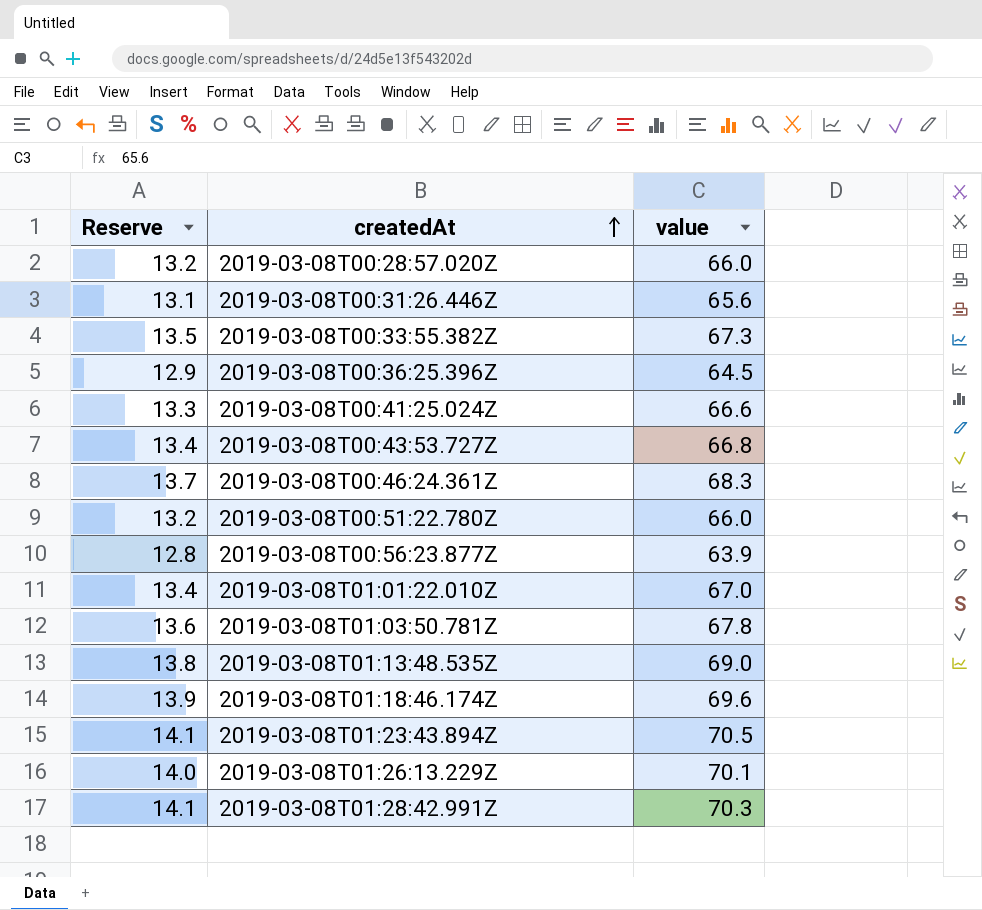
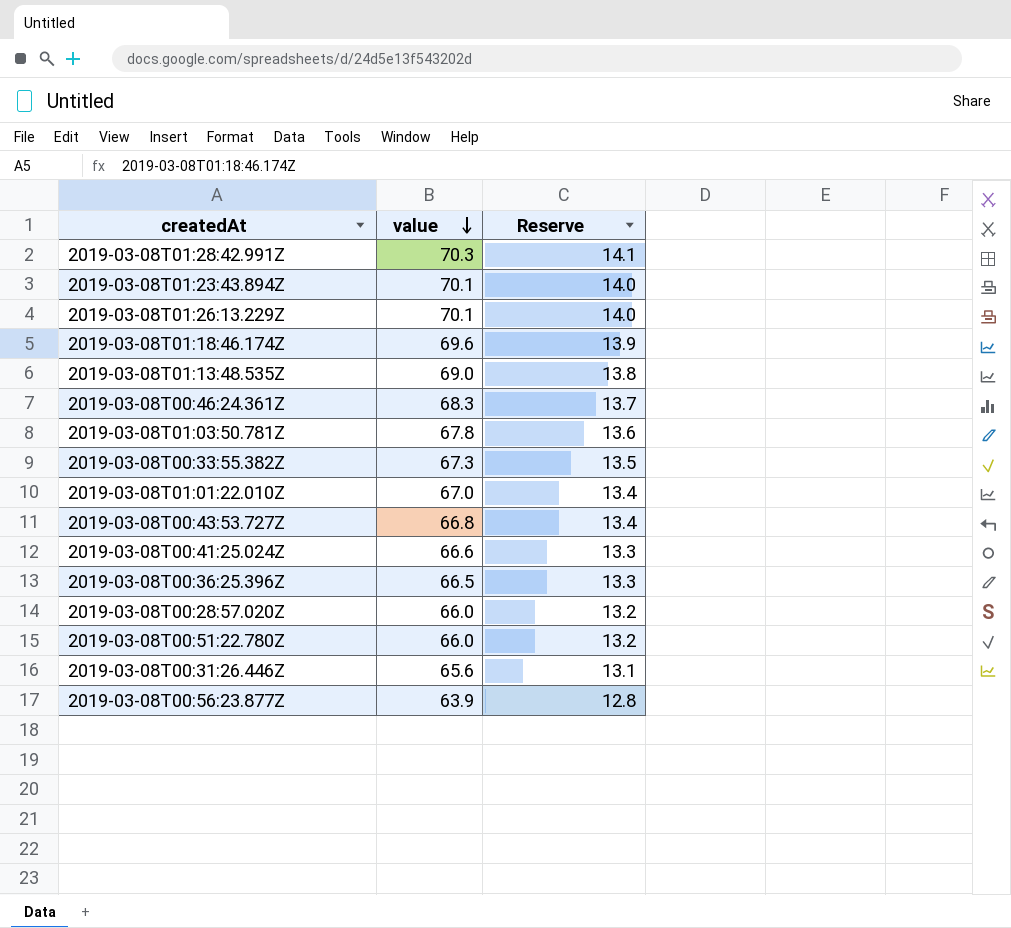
row order: createdAt ascending -> value descending
column Reserve | position: 1 -> 3
2019-03-08T01:23:43.894Z | value: 70.5 -> 70.1
2019-03-08T01:23:43.894Z | Reserve: 14.1 -> 14.0
2019-03-08T00:36:25.396Z | value: 64.5 -> 66.5
2019-03-08T00:36:25.396Z | Reserve: 12.9 -> 13.3

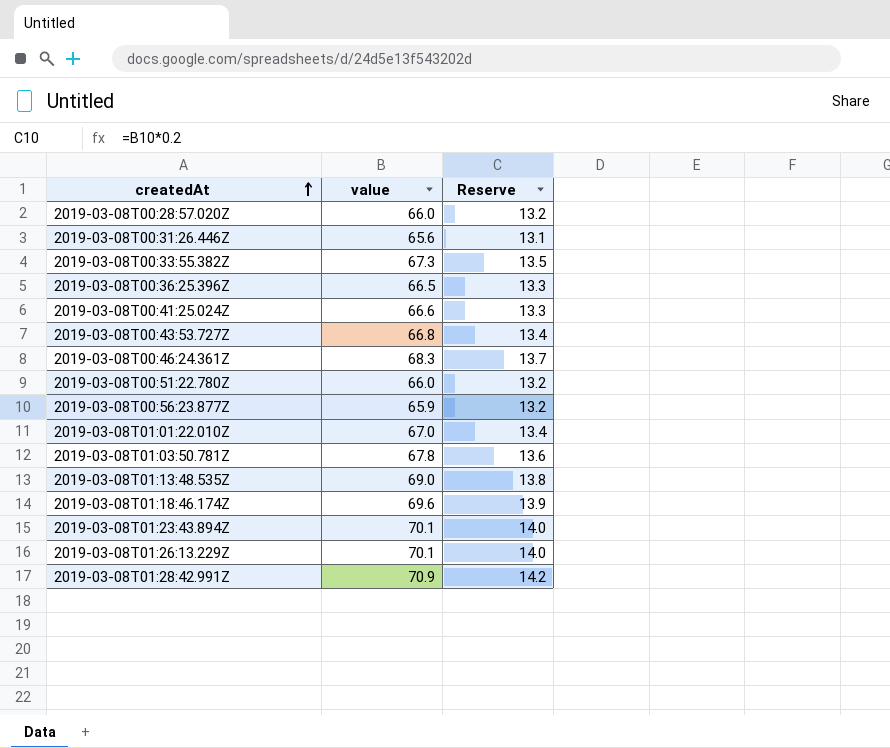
row order: value descending -> createdAt ascending
2019-03-08T00:56:23.877Z | value: 63.9 -> 65.9
2019-03-08T00:56:23.877Z | Reserve: 12.8 -> 13.2
2019-03-08T01:28:42.991Z | value: 70.3 -> 70.9
2019-03-08T01:28:42.991Z | Reserve: 14.1 -> 14.2

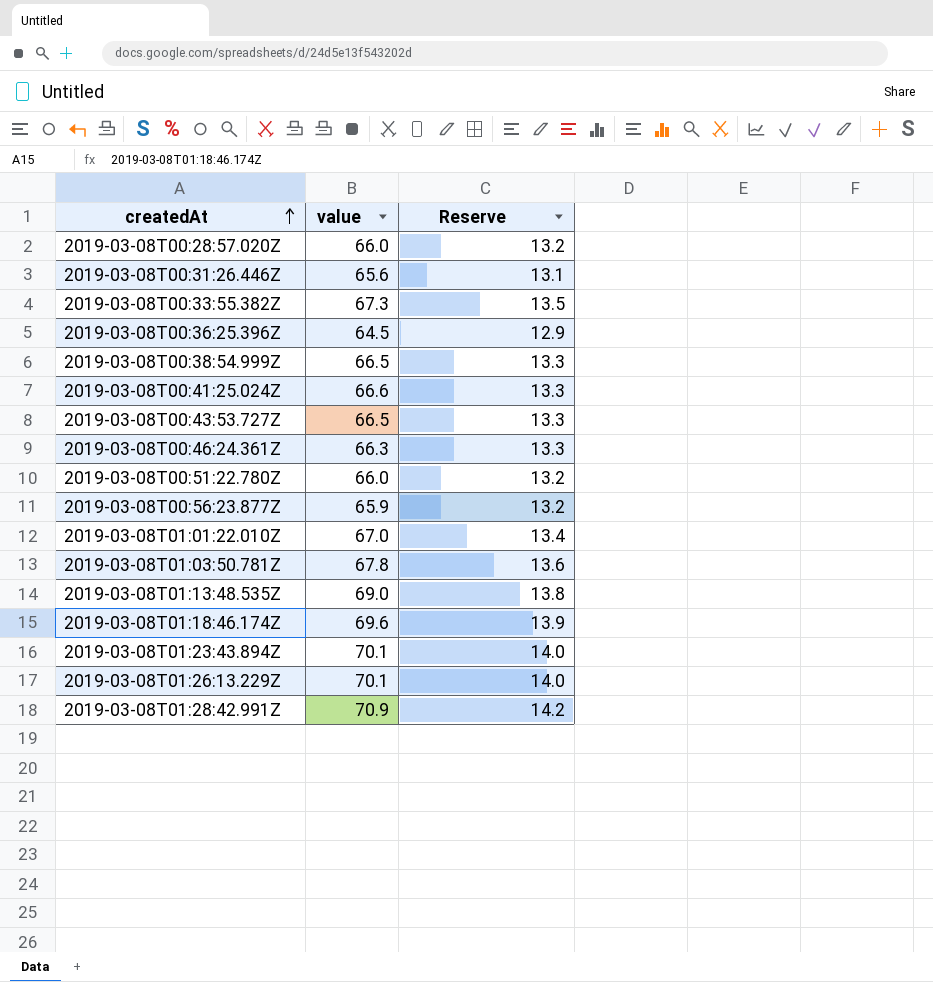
2019-03-08T00:36:25.396Z | value: 66.5 -> 64.5
2019-03-08T00:36:25.396Z | Reserve: 13.3 -> 12.9
row 2019-03-08T00:38:54.999Z: none -> 66.5 | 13.3
2019-03-08T00:43:53.727Z | value: 66.8 -> 66.5
2019-03-08T00:43:53.727Z | Reserve: 13.4 -> 13.3
2019-03-08T00:46:24.361Z | value: 68.3 -> 66.3
2019-03-08T00:46:24.361Z | Reserve: 13.7 -> 13.3

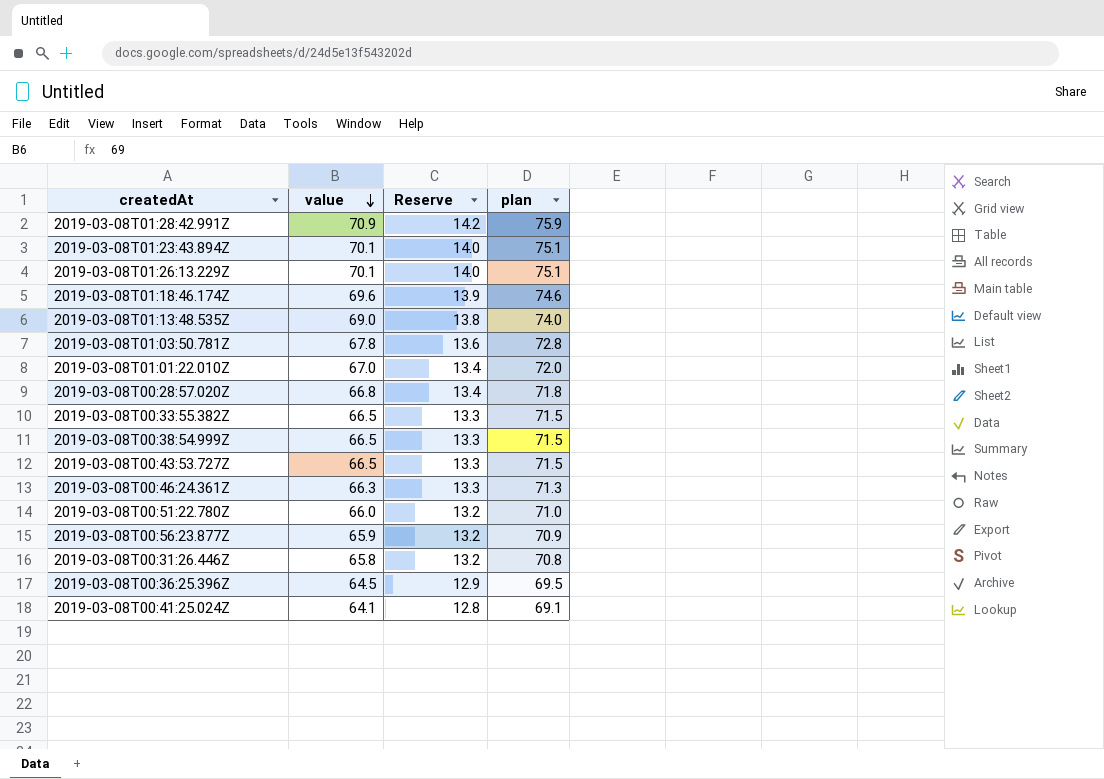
row order: createdAt ascending -> value descending
column plan | formula: none -> [value] + 5
2019-03-08T00:28:57.020Z | value: 66.0 -> 66.8
2019-03-08T00:28:57.020Z | Reserve: 13.2 -> 13.4
2019-03-08T00:33:55.382Z | value: 67.3 -> 66.5
2019-03-08T00:33:55.382Z | Reserve: 13.5 -> 13.3
2019-03-08T00:31:26.446Z | value: 65.6 -> 65.8
2019-03-08T00:31:26.446Z | Reserve: 13.1 -> 13.2
2019-03-08T00:41:25.024Z | value: 66.6 -> 64.1
2019-03-08T00:41:25.024Z | Reserve: 13.3 -> 12.8

